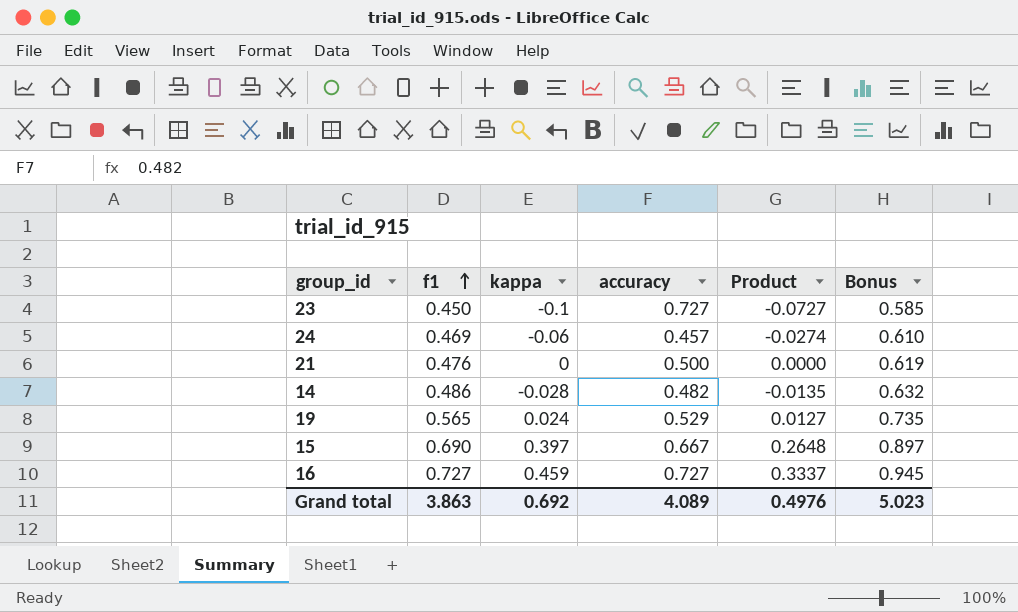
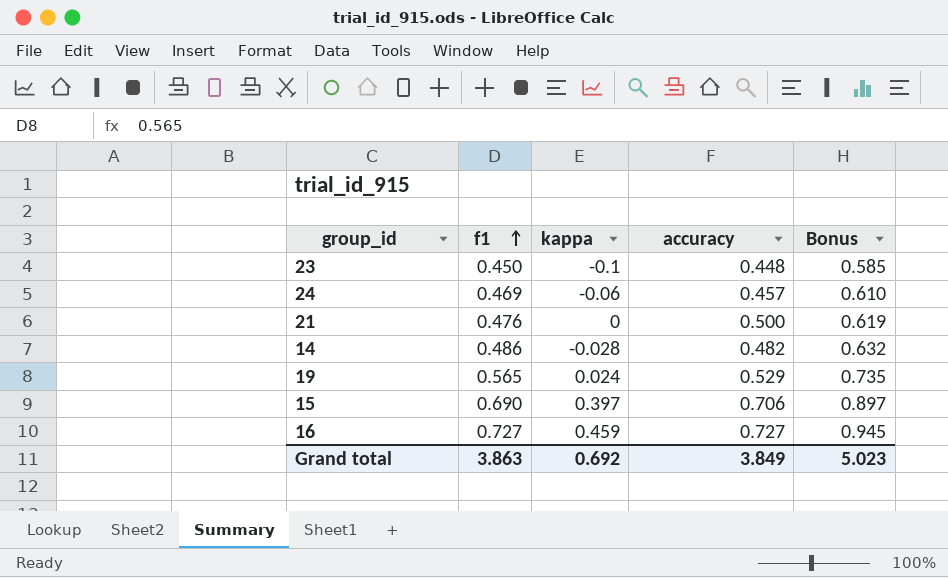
column Product | formula: [kappa] * [accuracy] -> none
23 | accuracy: 0.727 -> 0.448
15 | accuracy: 0.667 -> 0.706
Grand total | accuracy: 4.089 -> 3.849

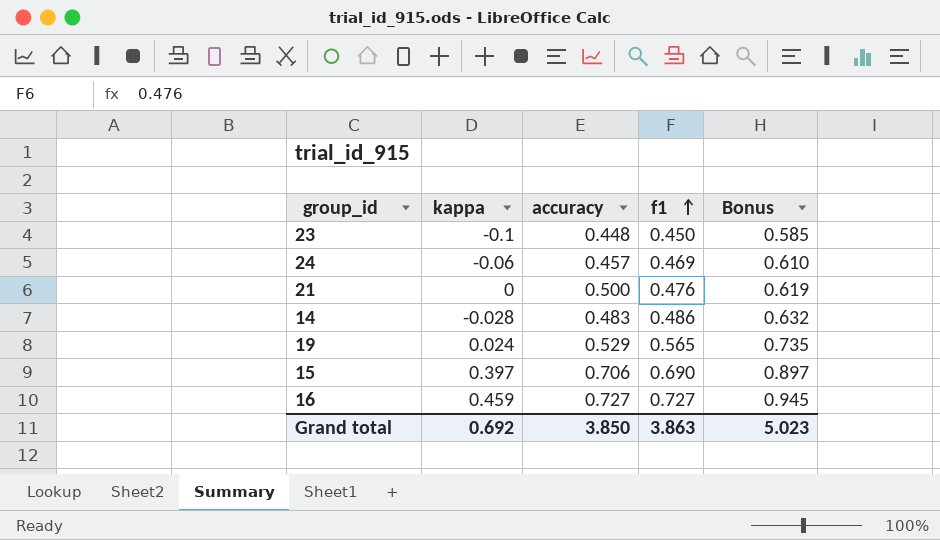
column f1 | position: 2 -> 4
14 | accuracy: 0.482 -> 0.483
Grand total | accuracy: 3.849 -> 3.850

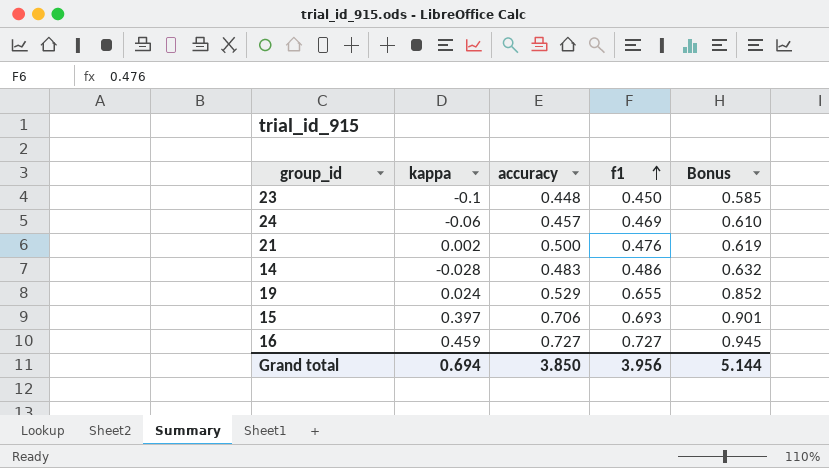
21 | kappa: 0 -> 0.002
19 | f1: 0.565 -> 0.655
19 | Bonus: 0.735 -> 0.852
15 | f1: 0.690 -> 0.693
15 | Bonus: 0.897 -> 0.901
Grand total | kappa: 0.692 -> 0.694
Grand total | f1: 3.863 -> 3.956
Grand total | Bonus: 5.023 -> 5.144

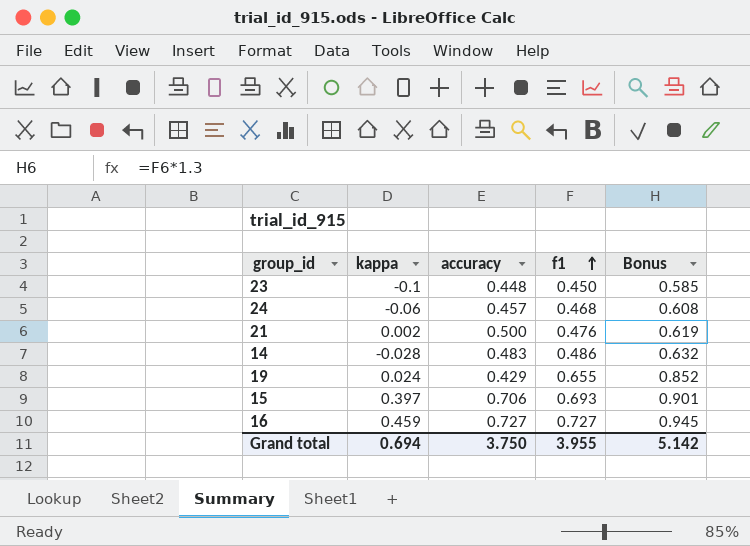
24 | f1: 0.469 -> 0.468
24 | Bonus: 0.610 -> 0.608
19 | accuracy: 0.529 -> 0.429
Grand total | accuracy: 3.850 -> 3.750
Grand total | f1: 3.956 -> 3.955
Grand total | Bonus: 5.144 -> 5.142

